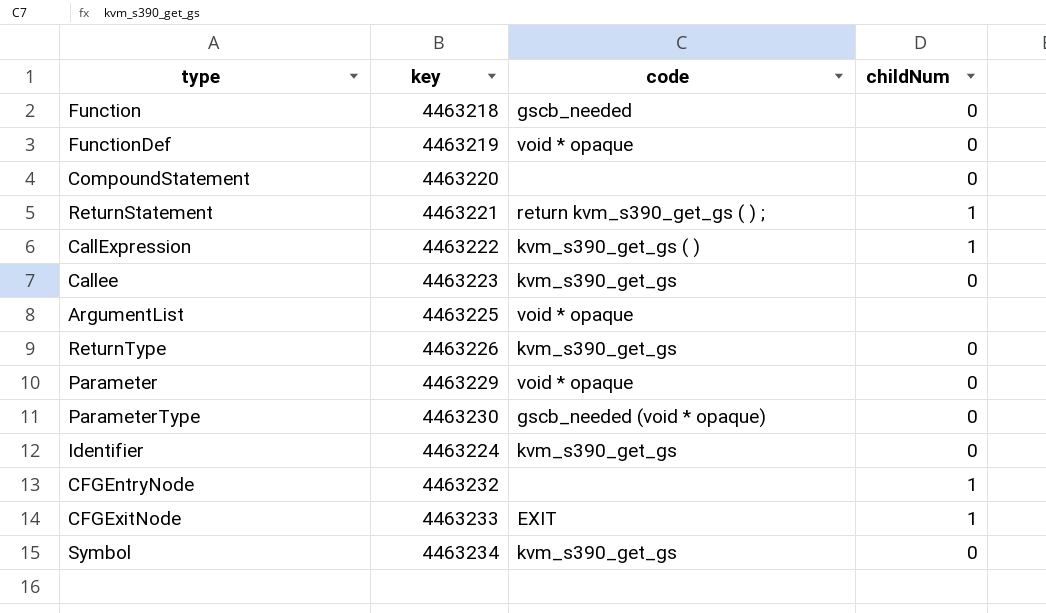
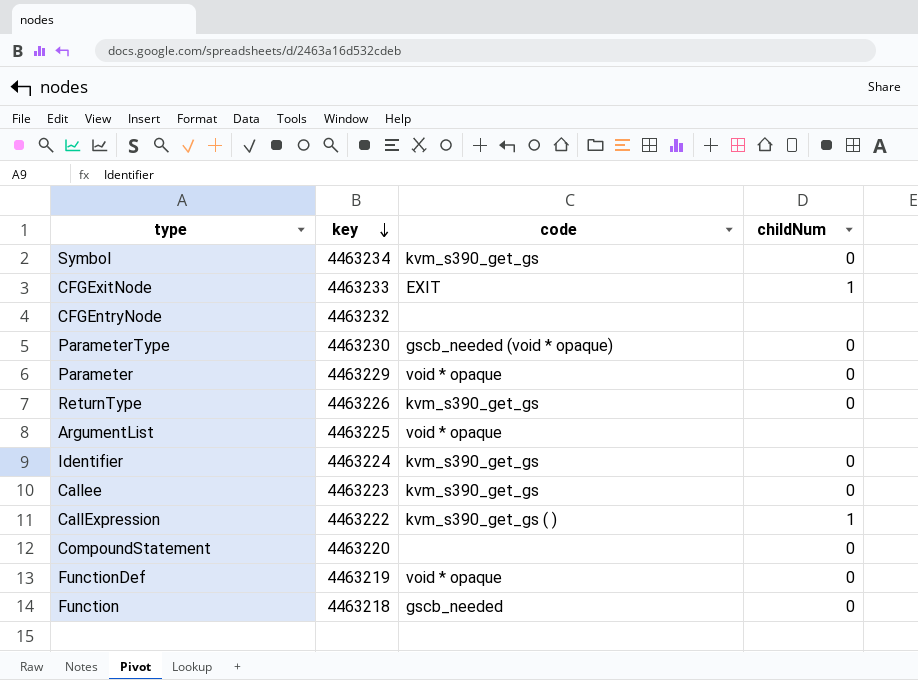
row order: none -> key descending
row ReturnStatement: 4463221 | return kvm_s390_get_gs ( ) ; | 1 -> none
CFGEntryNode | childNum: 1 -> none

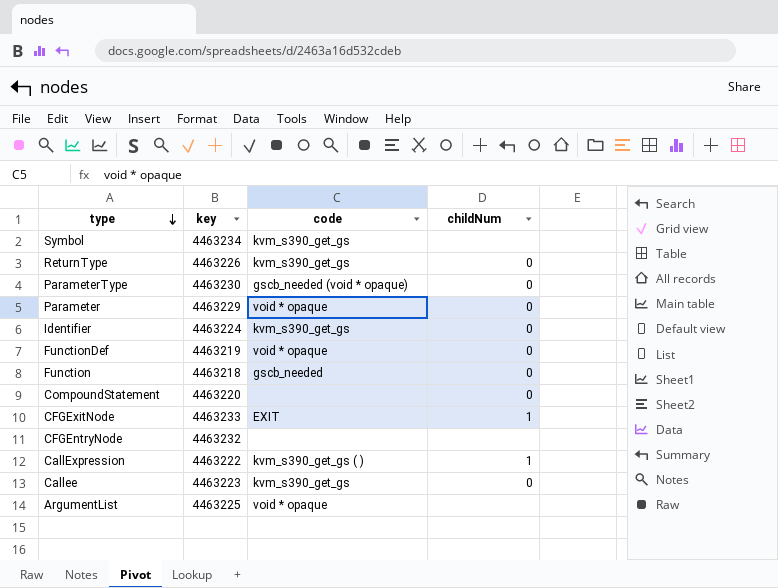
row order: key descending -> type descending
Symbol | childNum: 0 -> none

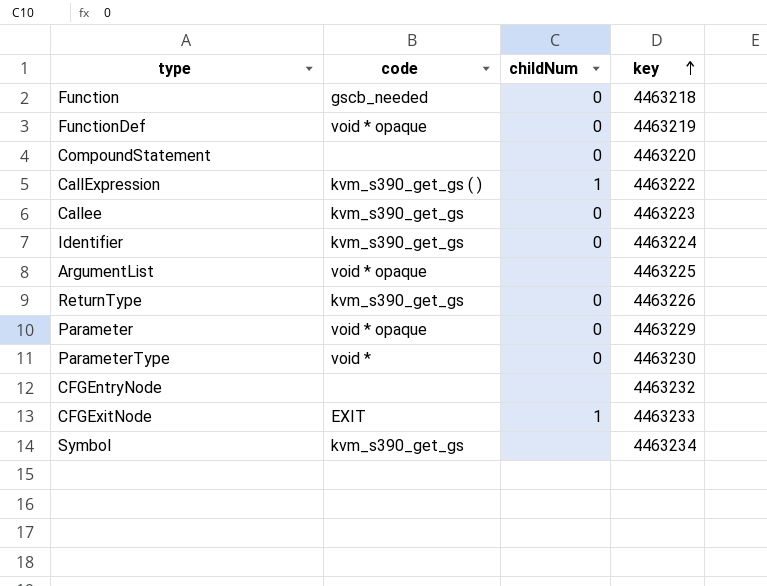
row order: type descending -> key ascending
column key | position: 2 -> 4
ParameterType | code: gscb_needed (void * opaque) -> void *

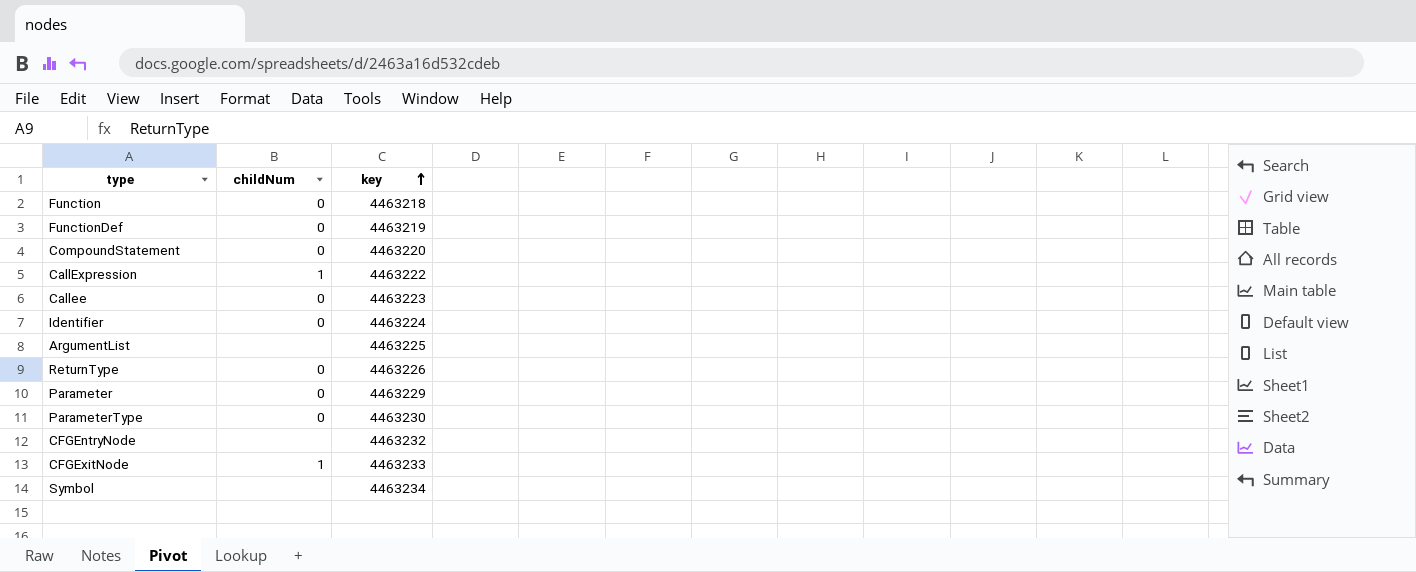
column code | position: 2 -> none

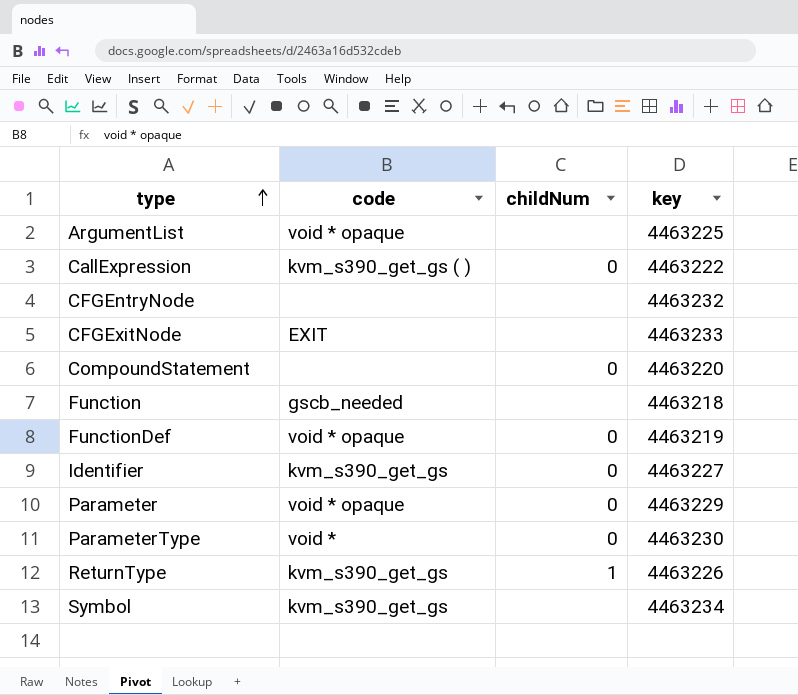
row order: key ascending -> type ascending
column code | position: none -> 2
row Callee: 0 | 4463223 -> none
CallExpression | childNum: 1 -> 0
CFGExitNode | childNum: 1 -> none
Function | childNum: 0 -> none
Identifier | key: 4463224 -> 4463227
ReturnType | childNum: 0 -> 1

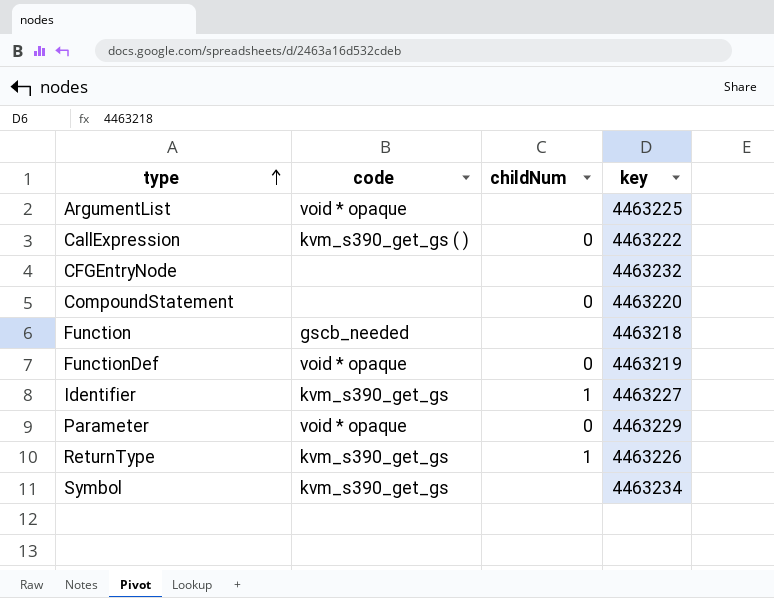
row CFGExitNode: EXIT | none | 4463233 -> none
row ParameterType: void * | 0 | 4463230 -> none
Identifier | childNum: 0 -> 1

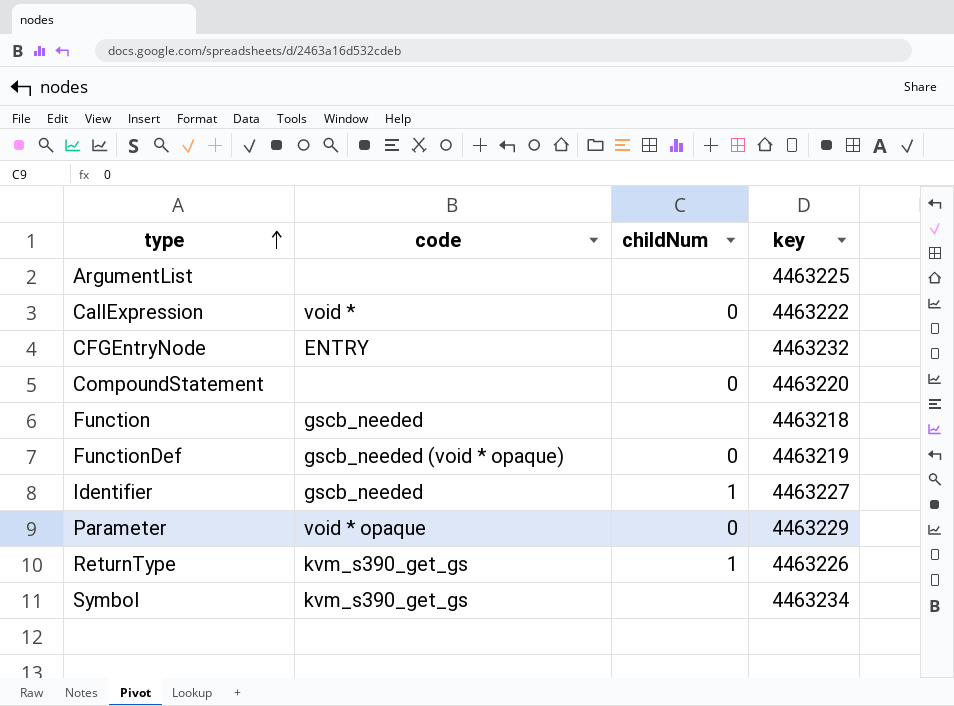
ArgumentList | code: void * opaque -> none
CallExpression | code: kvm_s390_get_gs ( ) -> void *
CFGEntryNode | code: none -> ENTRY
FunctionDef | code: void * opaque -> gscb_needed (void * opaque)
Identifier | code: kvm_s390_get_gs -> gscb_needed

